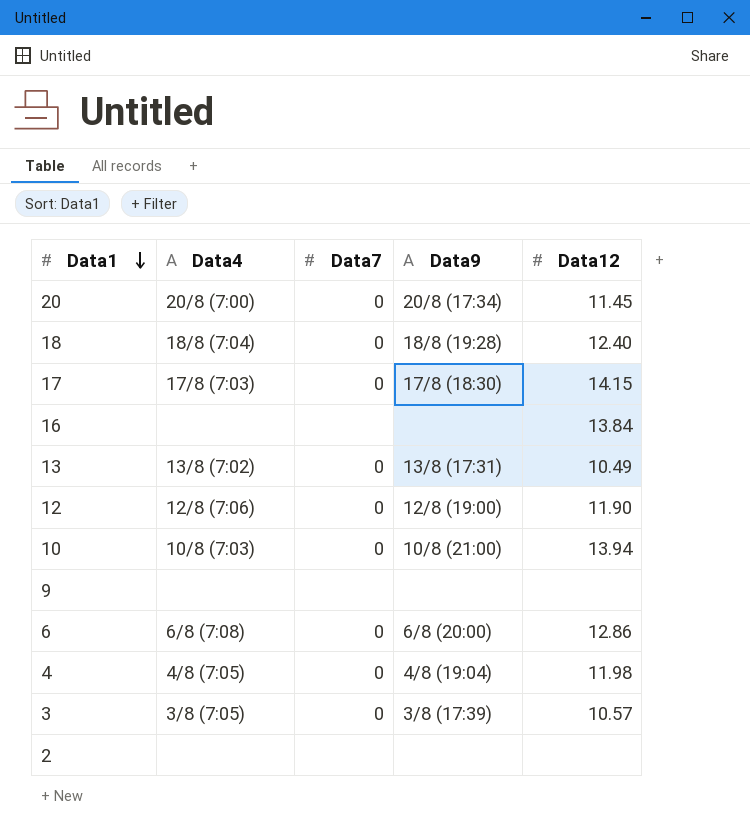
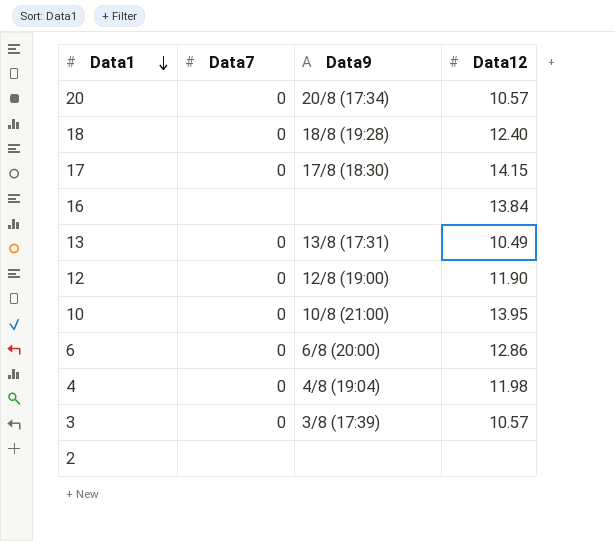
column Data4 | position: 2 -> none
row 9: none | none | none | none -> none
20 | Data12: 11.45 -> 10.57
10 | Data12: 13.94 -> 13.95

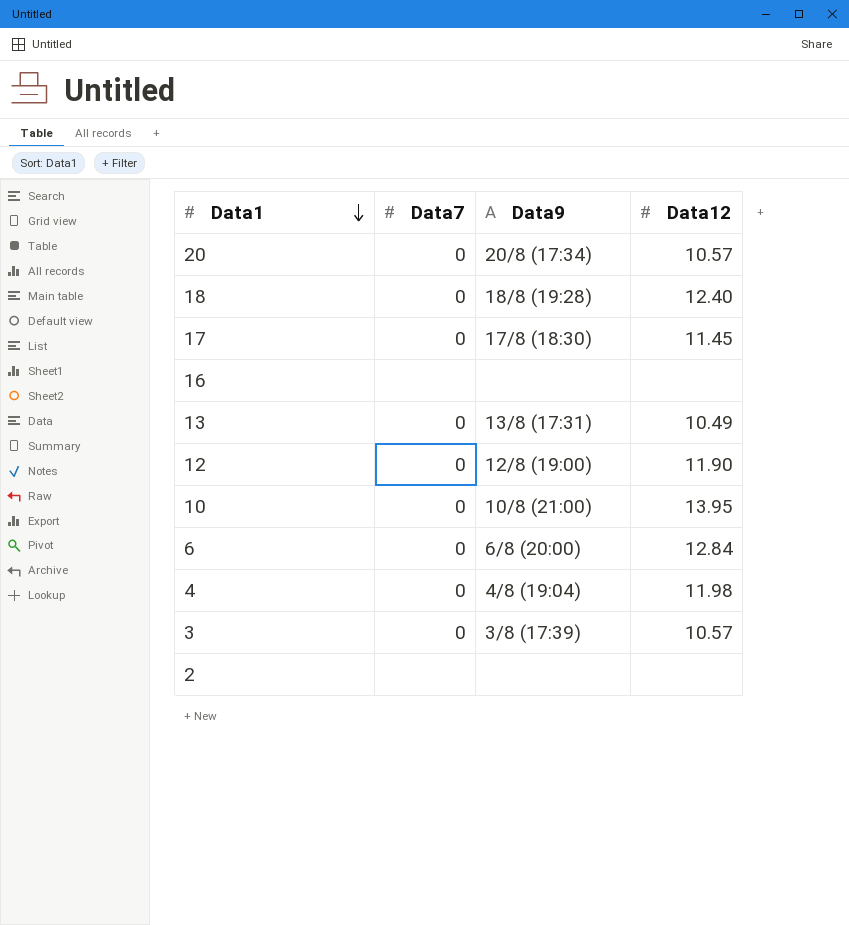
17 | Data12: 14.15 -> 11.45
16 | Data12: 13.84 -> none
6 | Data12: 12.86 -> 12.84

